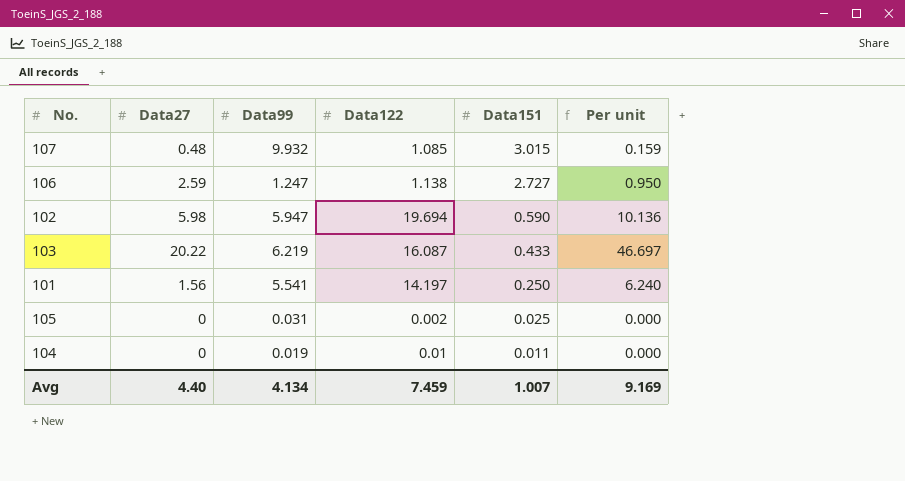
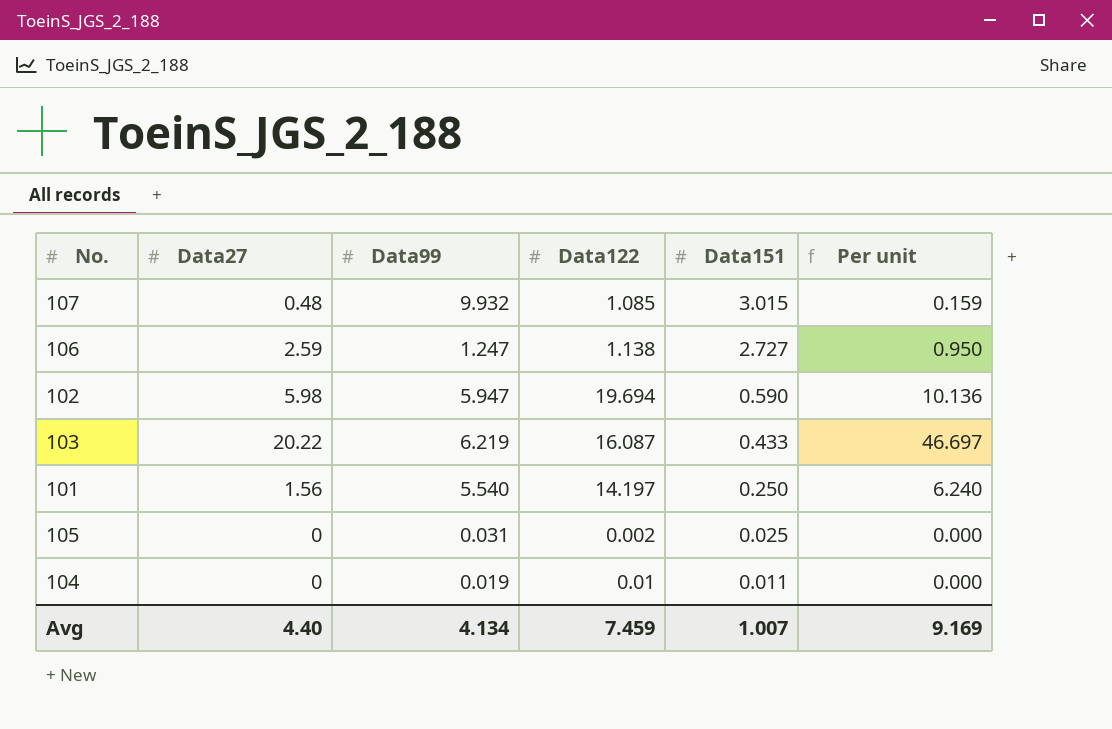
101 | Data99: 5.541 -> 5.540

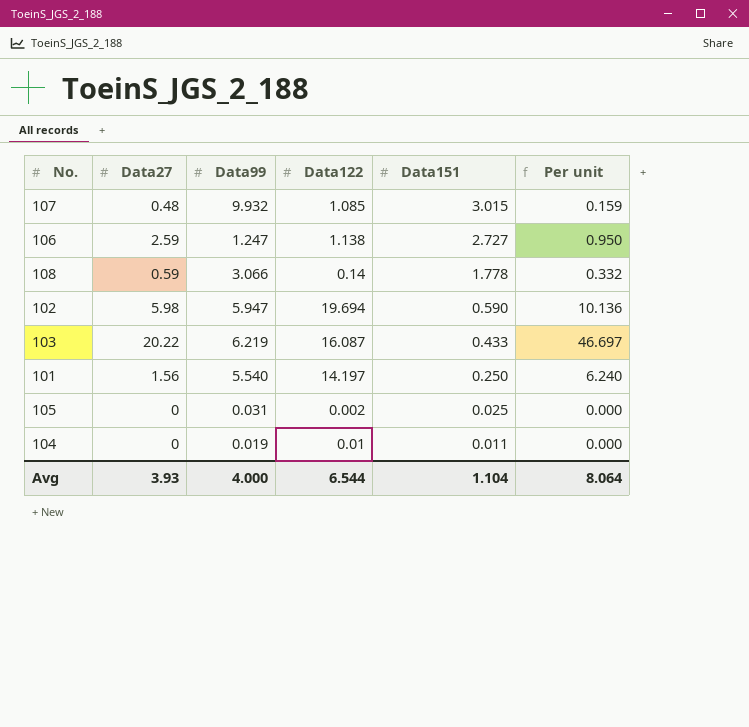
row 108: none -> 0.59 | 3.066 | 0.14 | 1.778 | 0.332
Avg | Data27: 4.40 -> 3.93
Avg | Data99: 4.134 -> 4.000
Avg | Data122: 7.459 -> 6.544
Avg | Data151: 1.007 -> 1.104
Avg | Per unit: 9.169 -> 8.064

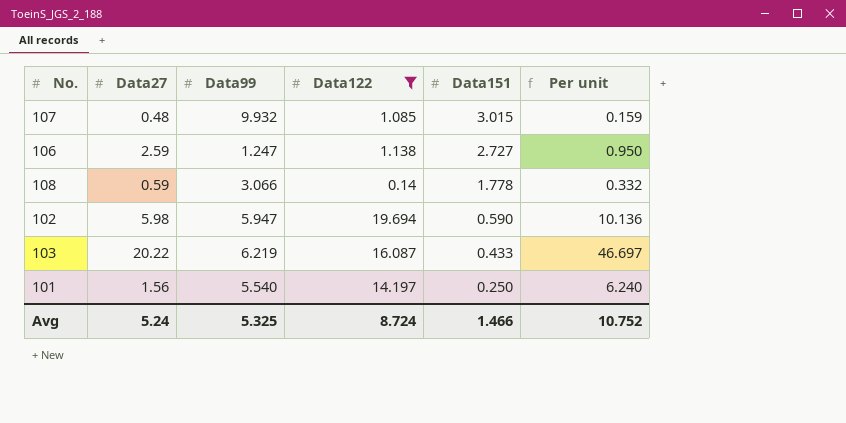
filter: none -> Data122 >= 0.14
Avg | Data27: 3.93 -> 5.24
Avg | Data99: 4.000 -> 5.325
Avg | Data122: 6.544 -> 8.724
Avg | Data151: 1.104 -> 1.466
Avg | Per unit: 8.064 -> 10.752

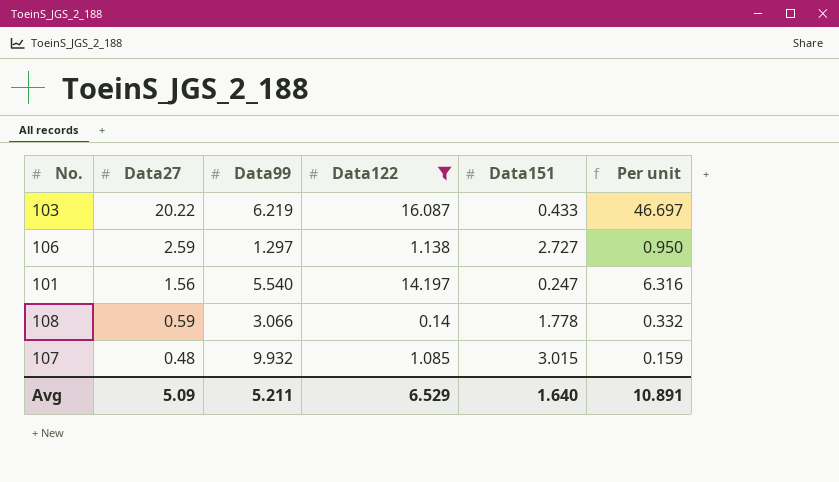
row order: Data151 descending -> Data27 descending
row 102: 5.98 | 5.947 | 19.694 | 0.590 | 10.136 -> none
106 | Data99: 1.247 -> 1.297
101 | Data151: 0.250 -> 0.247
101 | Per unit: 6.240 -> 6.316
Avg | Data27: 5.24 -> 5.09
Avg | Data99: 5.325 -> 5.211
Avg | Data122: 8.724 -> 6.529
Avg | Data151: 1.466 -> 1.640
Avg | Per unit: 10.752 -> 10.891

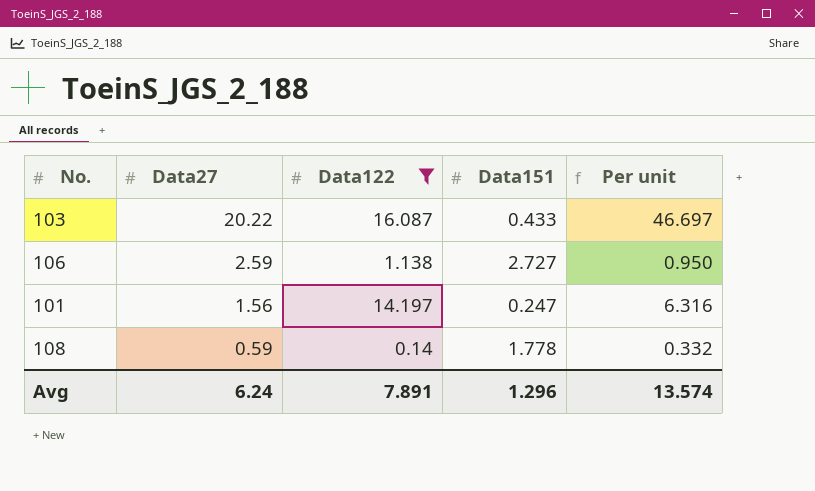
column Data99 | position: 3 -> none
row 107: 0.48 | 9.932 | 1.085 | 3.015 | 0.159 -> none
Avg | Data27: 5.09 -> 6.24
Avg | Data122: 6.529 -> 7.891
Avg | Data151: 1.640 -> 1.296
Avg | Per unit: 10.891 -> 13.574

